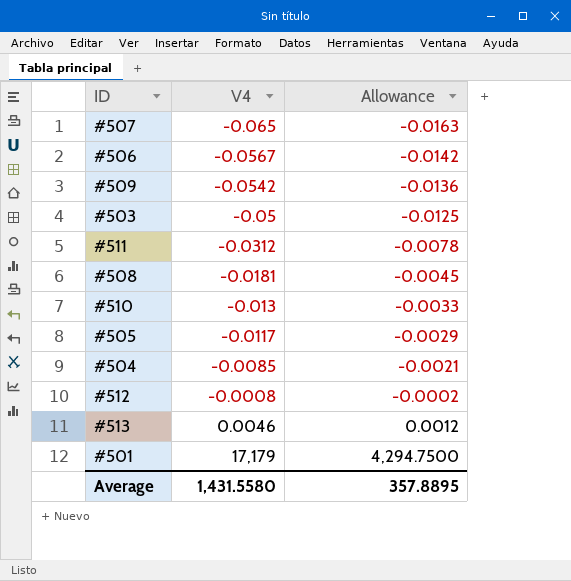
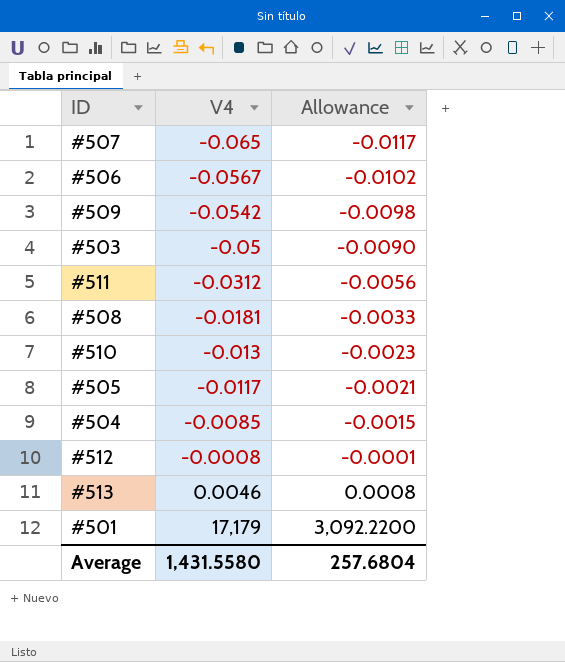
column Allowance | formula: [V4] * 0.25 -> [V4] * 0.18
Average | Allowance: 357.8895 -> 257.6804

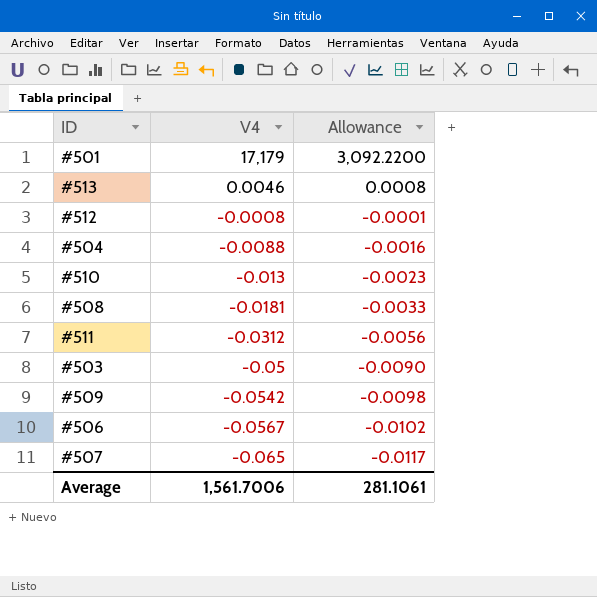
row order: V4 ascending -> V4 descending
row #505: -0.0117 | -0.0021 -> none
#504 | V4: -0.0085 -> -0.0088
#504 | Allowance: -0.0015 -> -0.0016
Average | V4: 1,431.5580 -> 1,561.7006
Average | Allowance: 257.6804 -> 281.1061

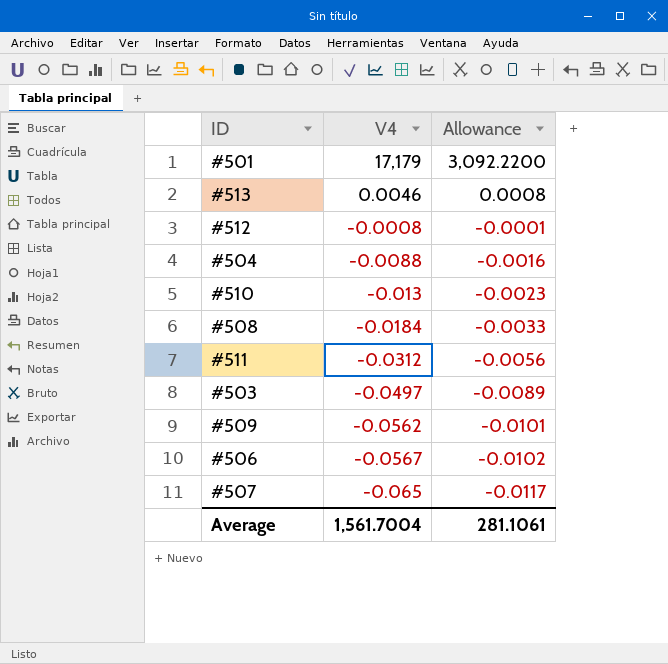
#508 | V4: -0.0181 -> -0.0184
#503 | V4: -0.05 -> -0.0497
#503 | Allowance: -0.0090 -> -0.0089
#509 | V4: -0.0542 -> -0.0562
#509 | Allowance: -0.0098 -> -0.0101
Average | V4: 1,561.7006 -> 1,561.7004

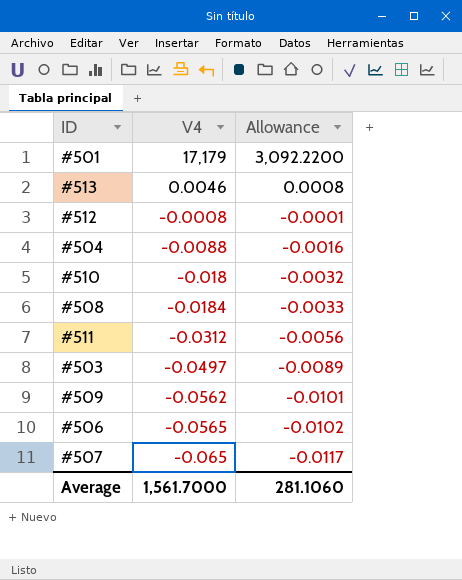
#510 | V4: -0.013 -> -0.018
#510 | Allowance: -0.0023 -> -0.0032
#506 | V4: -0.0567 -> -0.0565
Average | V4: 1,561.7004 -> 1,561.7000
Average | Allowance: 281.1061 -> 281.1060

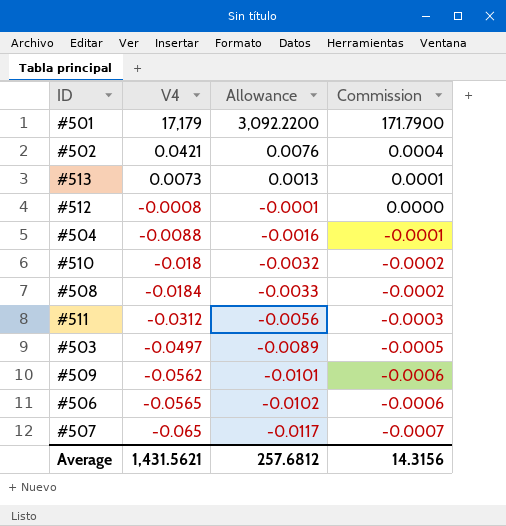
column Commission | formula: none -> [V4] * 0.01
row #502: none -> 0.0421 | 0.0076 | 0.0004
#513 | V4: 0.0046 -> 0.0073
#513 | Allowance: 0.0008 -> 0.0013
Average | V4: 1,561.7000 -> 1,431.5621
Average | Allowance: 281.1060 -> 257.6812

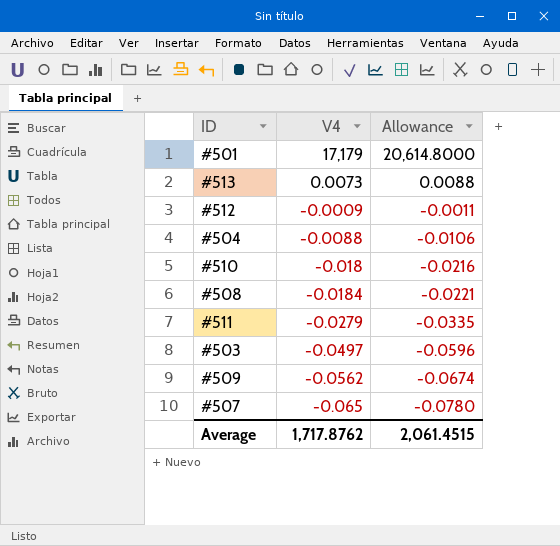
column Commission | formula: [V4] * 0.01 -> none
column Allowance | formula: [V4] * 0.18 -> [V4] * 1.2
row #502: 0.0421 | 0.0076 | 0.0004 -> none
row #506: -0.0565 | -0.0102 | -0.0006 -> none
#512 | V4: -0.0008 -> -0.0009
#511 | V4: -0.0312 -> -0.0279
Average | V4: 1,431.5621 -> 1,717.8762
Average | Allowance: 257.6812 -> 2,061.4515

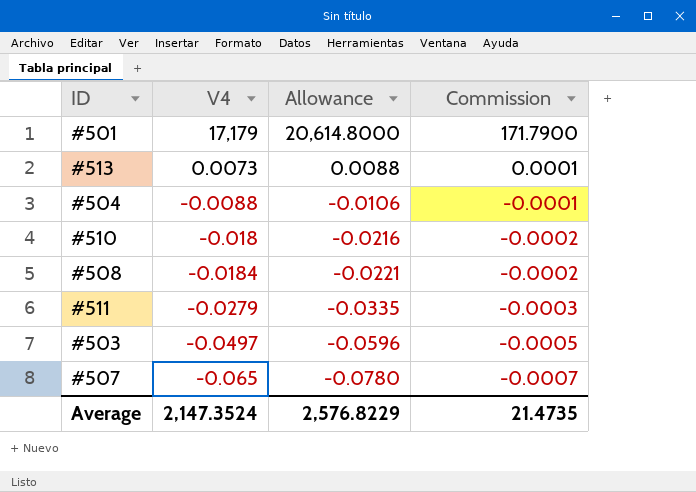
column Commission | formula: none -> [V4] * 0.01
row #512: -0.0009 | -0.0011 -> none
row #509: -0.0562 | -0.0674 -> none
Average | V4: 1,717.8762 -> 2,147.3524
Average | Allowance: 2,061.4515 -> 2,576.8229

